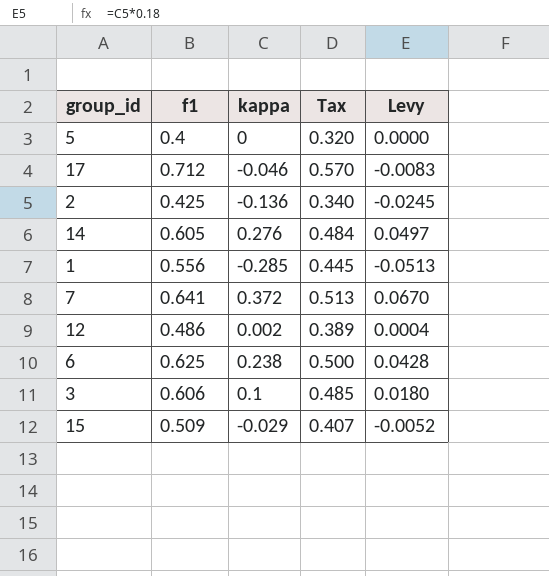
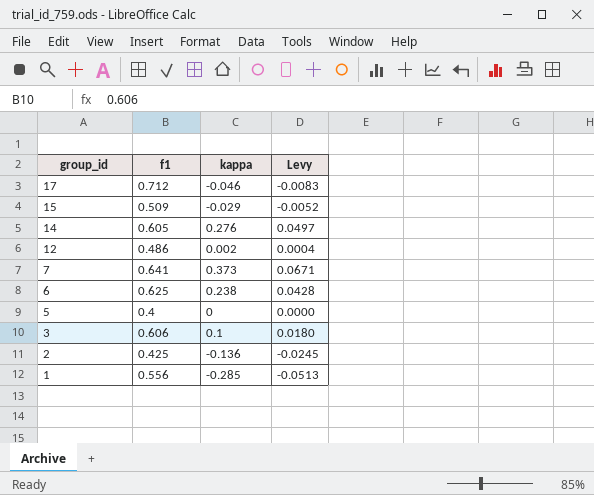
row order: none -> group_id descending
column Tax | formula: [f1] * 0.8 -> none
7 | kappa: 0.372 -> 0.373
7 | Levy: 0.0670 -> 0.0671

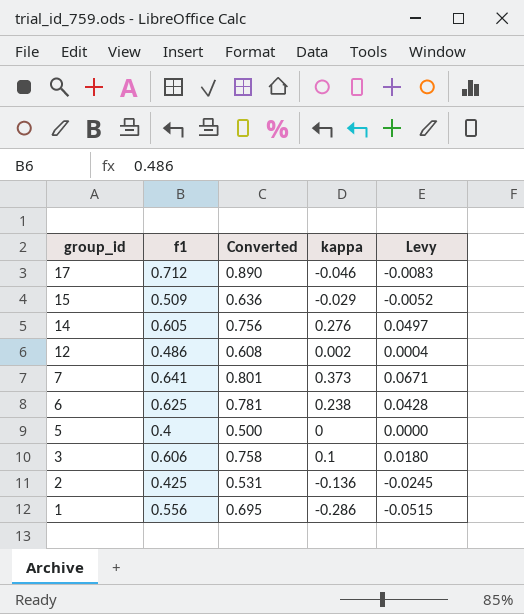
column Converted | formula: none -> [f1] * 1.25
1 | kappa: -0.285 -> -0.286
1 | Levy: -0.0513 -> -0.0515

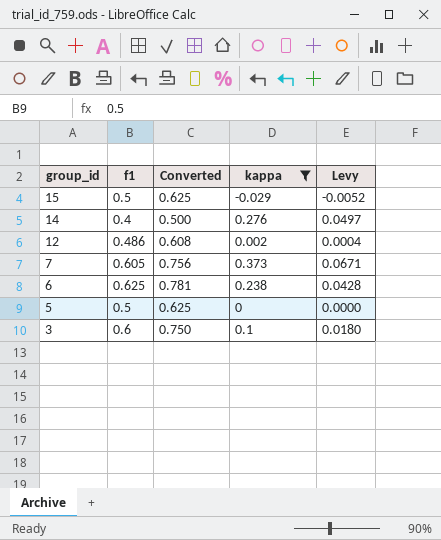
filter: none -> kappa >= -0.029
15 | f1: 0.509 -> 0.5
15 | Converted: 0.636 -> 0.625
14 | f1: 0.605 -> 0.4
14 | Converted: 0.756 -> 0.500
7 | f1: 0.641 -> 0.605
7 | Converted: 0.801 -> 0.756
5 | f1: 0.4 -> 0.5
5 | Converted: 0.500 -> 0.625
3 | f1: 0.606 -> 0.6
3 | Converted: 0.758 -> 0.750

